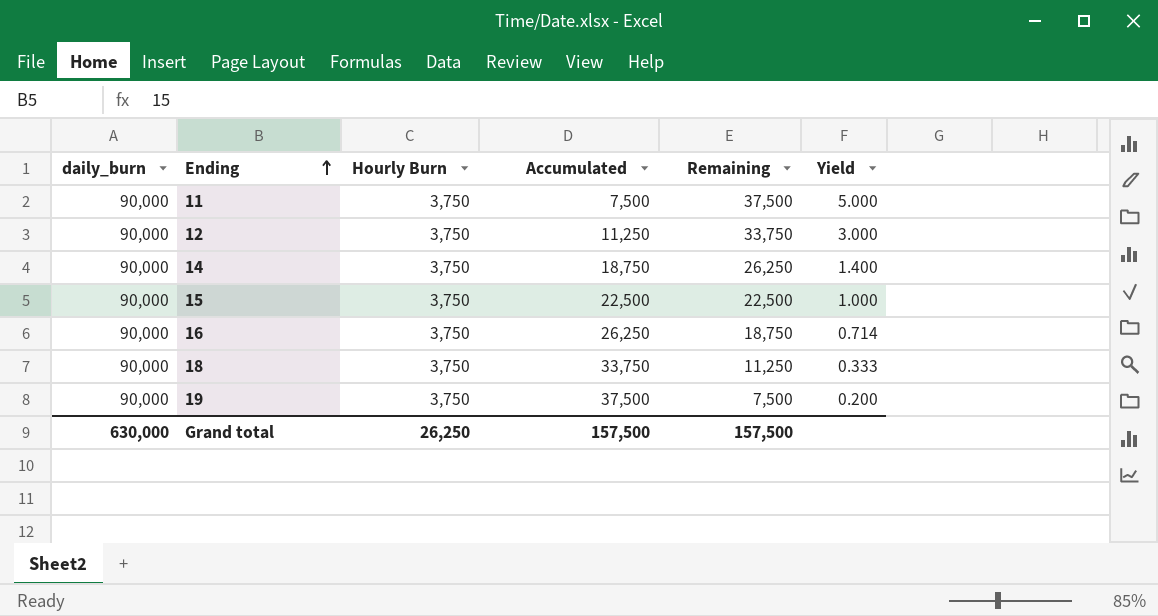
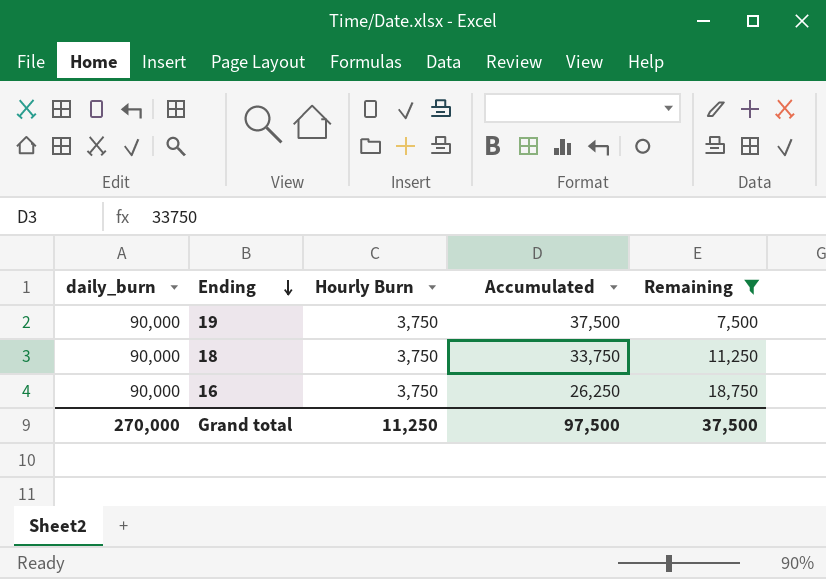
filter: none -> Remaining <= 18,750
row order: Ending ascending -> Ending descending
column Yield | formula: [Remaining] / [Accumulated] -> none
Grand total | daily_burn: 630,000 -> 270,000
Grand total | Hourly Burn: 26,250 -> 11,250
Grand total | Accumulated: 157,500 -> 97,500
Grand total | Remaining: 157,500 -> 37,500

